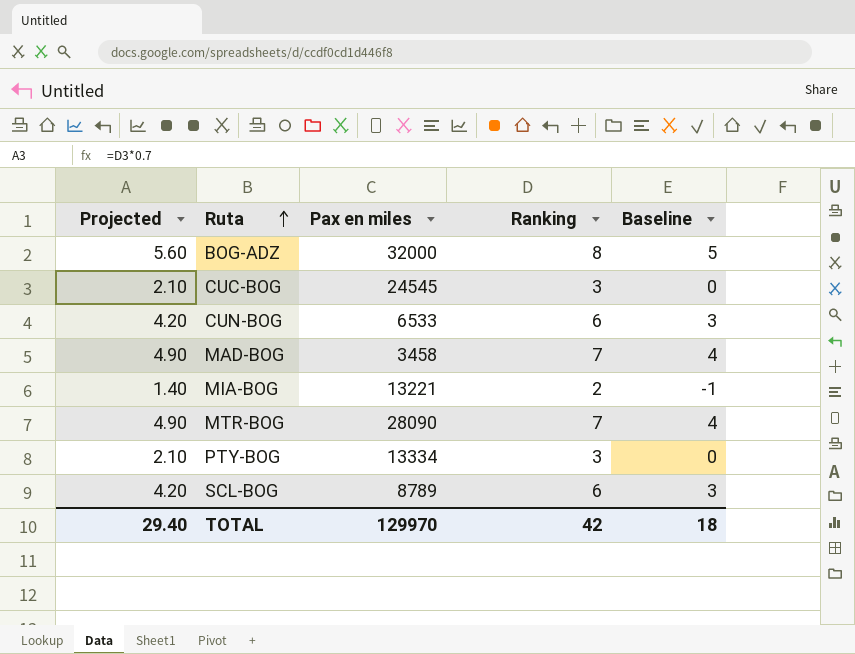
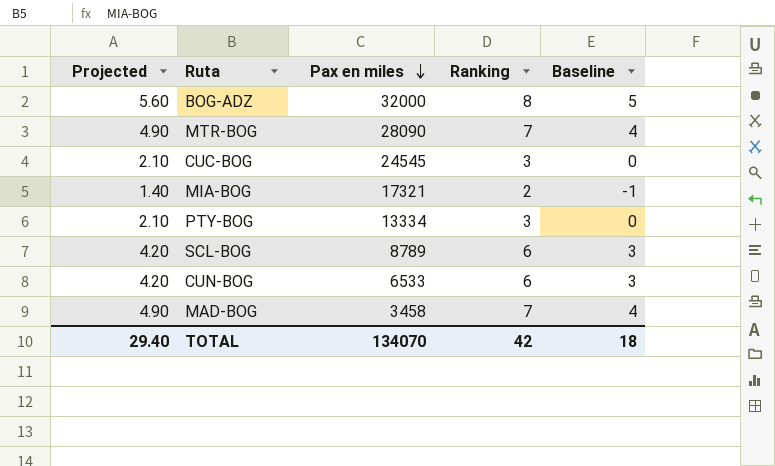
row order: Ruta ascending -> Pax en miles descending
MIA-BOG | Pax en miles: 13221 -> 17321
TOTAL | Pax en miles: 129970 -> 134070

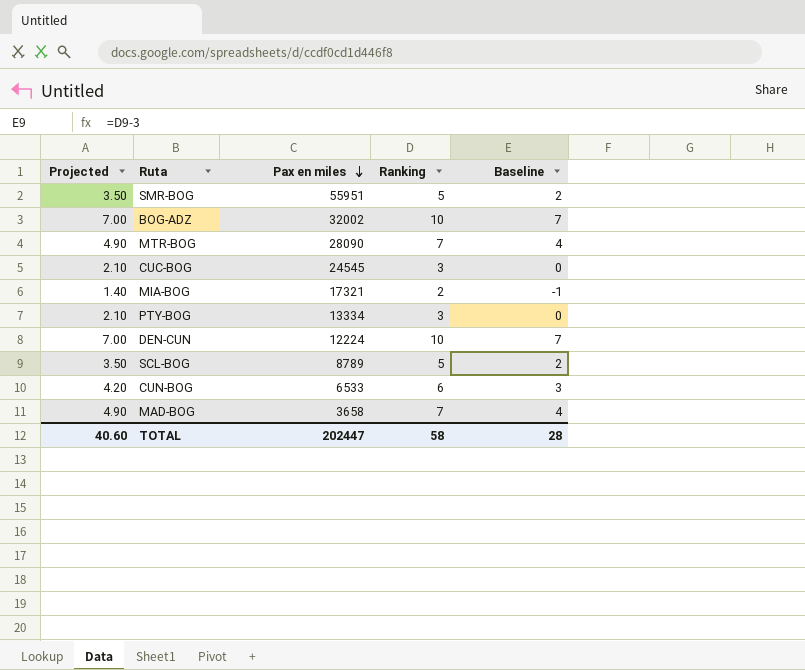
row SMR-BOG: none -> 3.50 | 55951 | 5 | 2
BOG-ADZ | Projected: 5.60 -> 7.00
BOG-ADZ | Pax en miles: 32000 -> 32002
BOG-ADZ | Ranking: 8 -> 10
BOG-ADZ | Baseline: 5 -> 7
row DEN-CUN: none -> 7.00 | 12224 | 10 | 7
SCL-BOG | Projected: 4.20 -> 3.50
SCL-BOG | Ranking: 6 -> 5
SCL-BOG | Baseline: 3 -> 2
MAD-BOG | Pax en miles: 3458 -> 3658
TOTAL | Projected: 29.40 -> 40.60
TOTAL | Pax en miles: 134070 -> 202447
TOTAL | Ranking: 42 -> 58
TOTAL | Baseline: 18 -> 28

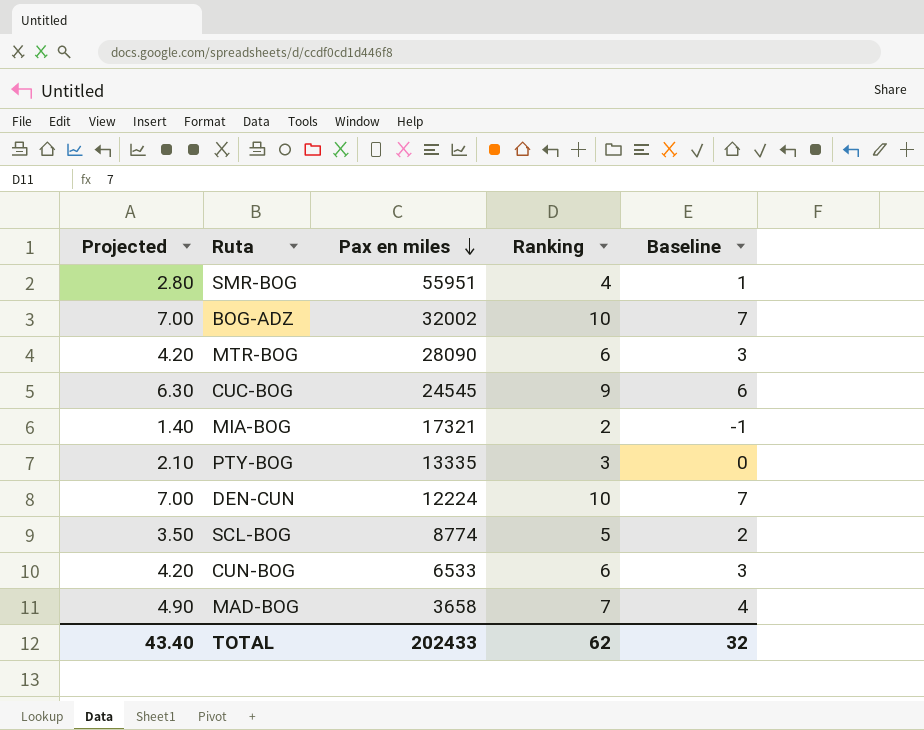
SMR-BOG | Projected: 3.50 -> 2.80
SMR-BOG | Ranking: 5 -> 4
SMR-BOG | Baseline: 2 -> 1
MTR-BOG | Projected: 4.90 -> 4.20
MTR-BOG | Ranking: 7 -> 6
MTR-BOG | Baseline: 4 -> 3
CUC-BOG | Projected: 2.10 -> 6.30
CUC-BOG | Ranking: 3 -> 9
CUC-BOG | Baseline: 0 -> 6
PTY-BOG | Pax en miles: 13334 -> 13335
SCL-BOG | Pax en miles: 8789 -> 8774
TOTAL | Projected: 40.60 -> 43.40
TOTAL | Pax en miles: 202447 -> 202433
TOTAL | Ranking: 58 -> 62
TOTAL | Baseline: 28 -> 32

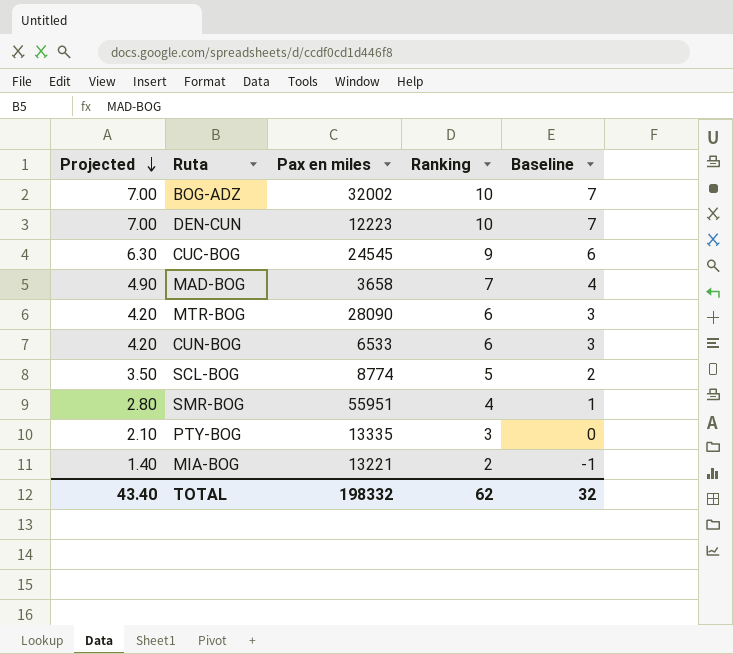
row order: Pax en miles descending -> Projected descending
DEN-CUN | Pax en miles: 12224 -> 12223
MIA-BOG | Pax en miles: 17321 -> 13221
TOTAL | Pax en miles: 202433 -> 198332

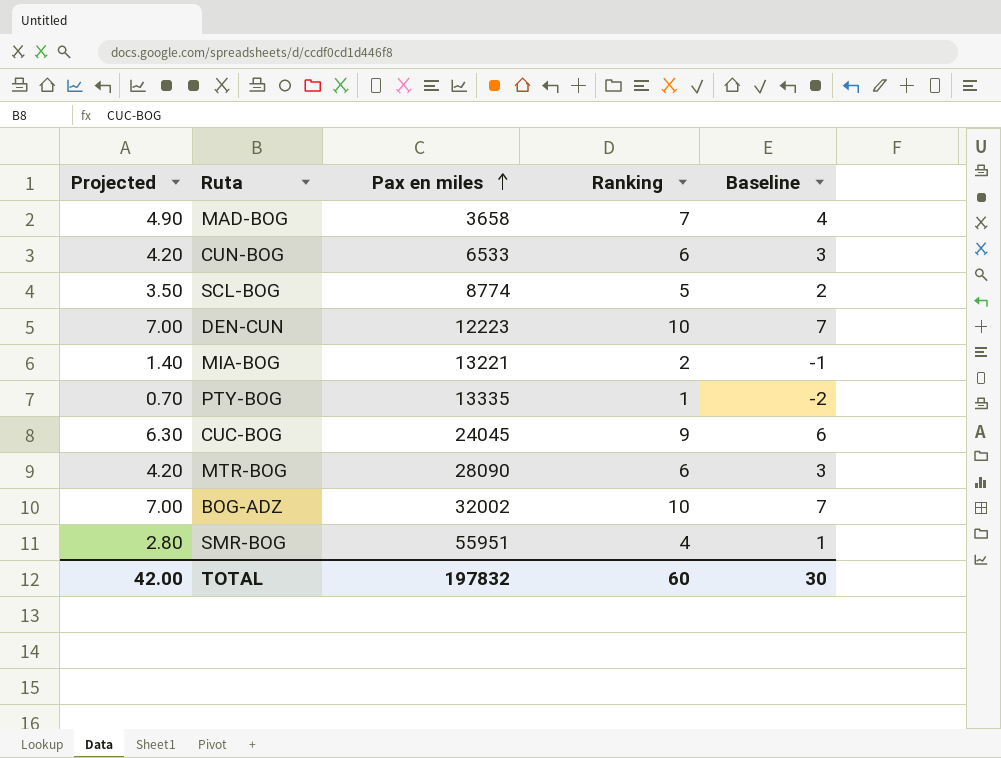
row order: Projected descending -> Pax en miles ascending
PTY-BOG | Projected: 2.10 -> 0.70
PTY-BOG | Ranking: 3 -> 1
PTY-BOG | Baseline: 0 -> -2
CUC-BOG | Pax en miles: 24545 -> 24045
TOTAL | Projected: 43.40 -> 42.00
TOTAL | Pax en miles: 198332 -> 197832
TOTAL | Ranking: 62 -> 60
TOTAL | Baseline: 32 -> 30

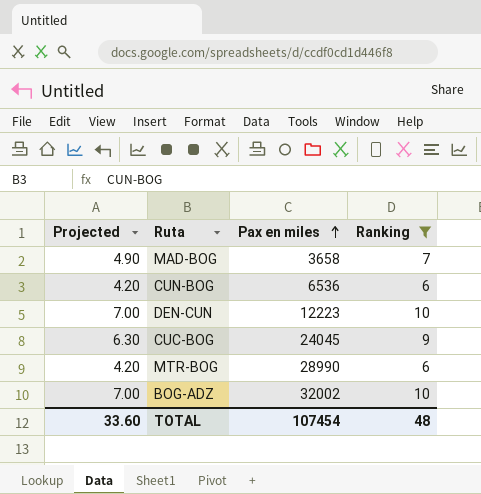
filter: none -> Ranking >= 6
column Baseline | formula: [Ranking] - 3 -> none
CUN-BOG | Pax en miles: 6533 -> 6536
MTR-BOG | Pax en miles: 28090 -> 28990
TOTAL | Projected: 42.00 -> 33.60
TOTAL | Pax en miles: 197832 -> 107454
TOTAL | Ranking: 60 -> 48

